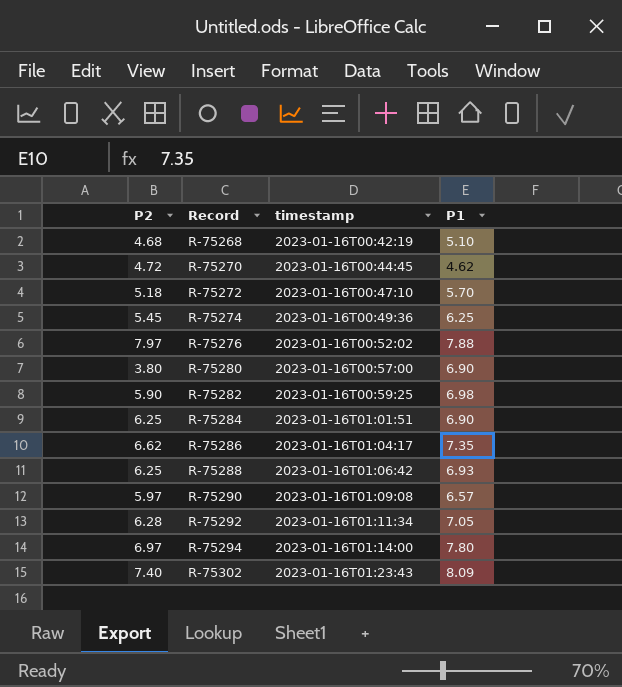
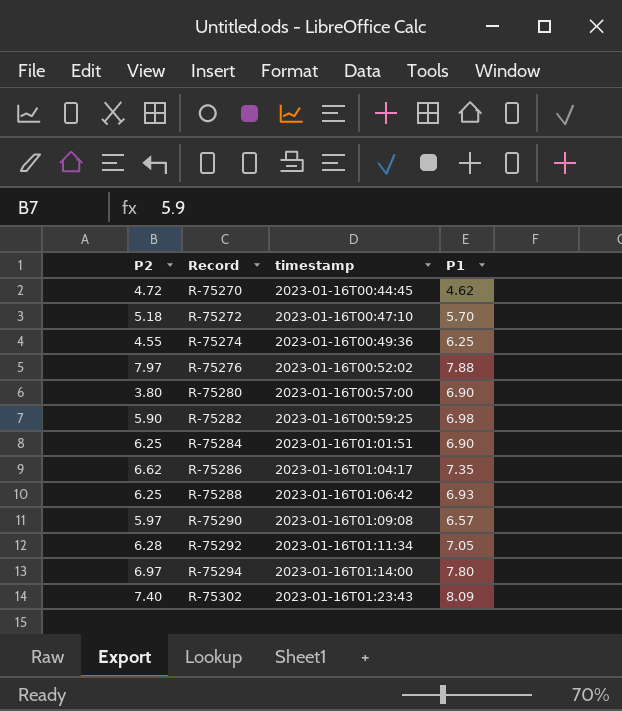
row R-75268: 4.68 | 2023-01-16T00:42:19 | 5.10 -> none
R-75274 | P2: 5.45 -> 4.55

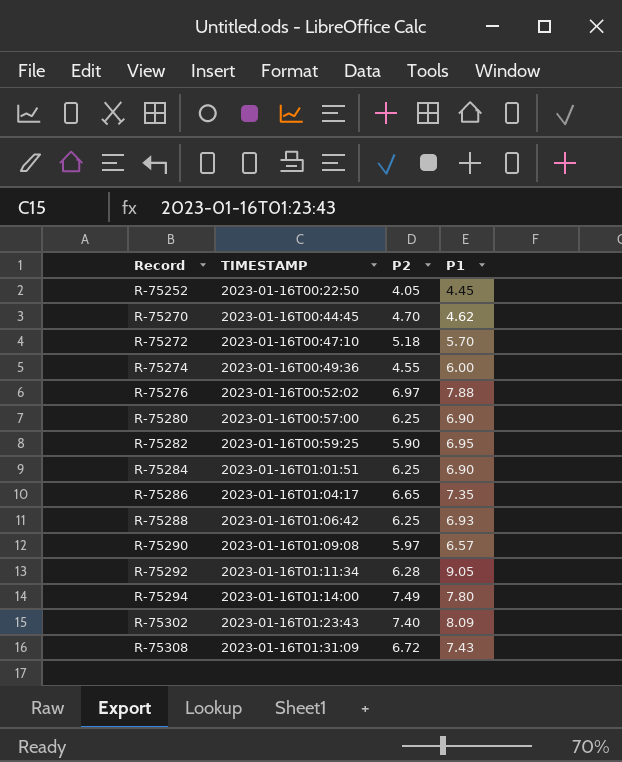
column name: timestamp -> TIMESTAMP
column P2 | position: 1 -> 3
row R-75252: none -> 2023-01-16T00:22:50 | 4.05 | 4.45
R-75270 | P2: 4.72 -> 4.70
R-75274 | P1: 6.25 -> 6.00
R-75276 | P2: 7.97 -> 6.97
R-75280 | P2: 3.80 -> 6.25
R-75282 | P1: 6.98 -> 6.95
R-75286 | P2: 6.62 -> 6.65
R-75292 | P1: 7.05 -> 9.05
R-75294 | P2: 6.97 -> 7.49
row R-75308: none -> 2023-01-16T01:31:09 | 6.72 | 7.43

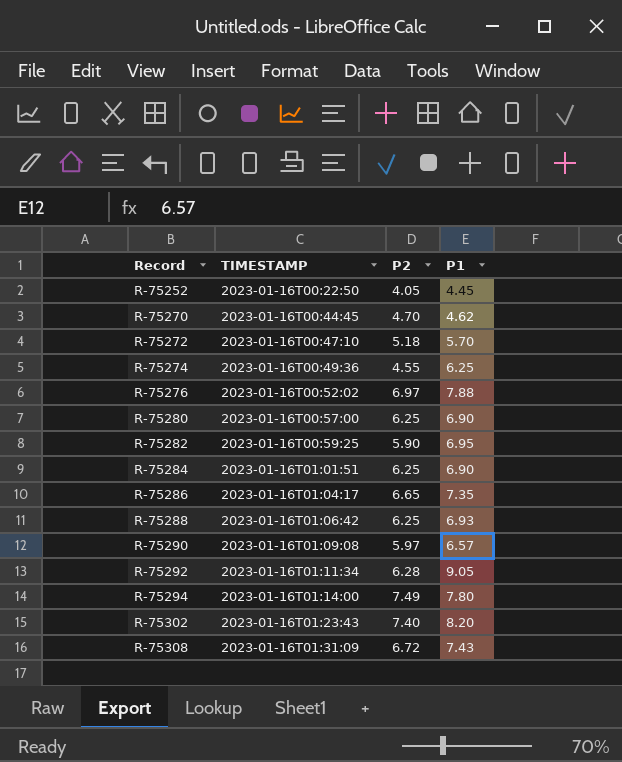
R-75274 | P1: 6.00 -> 6.25
R-75302 | P1: 8.09 -> 8.20

